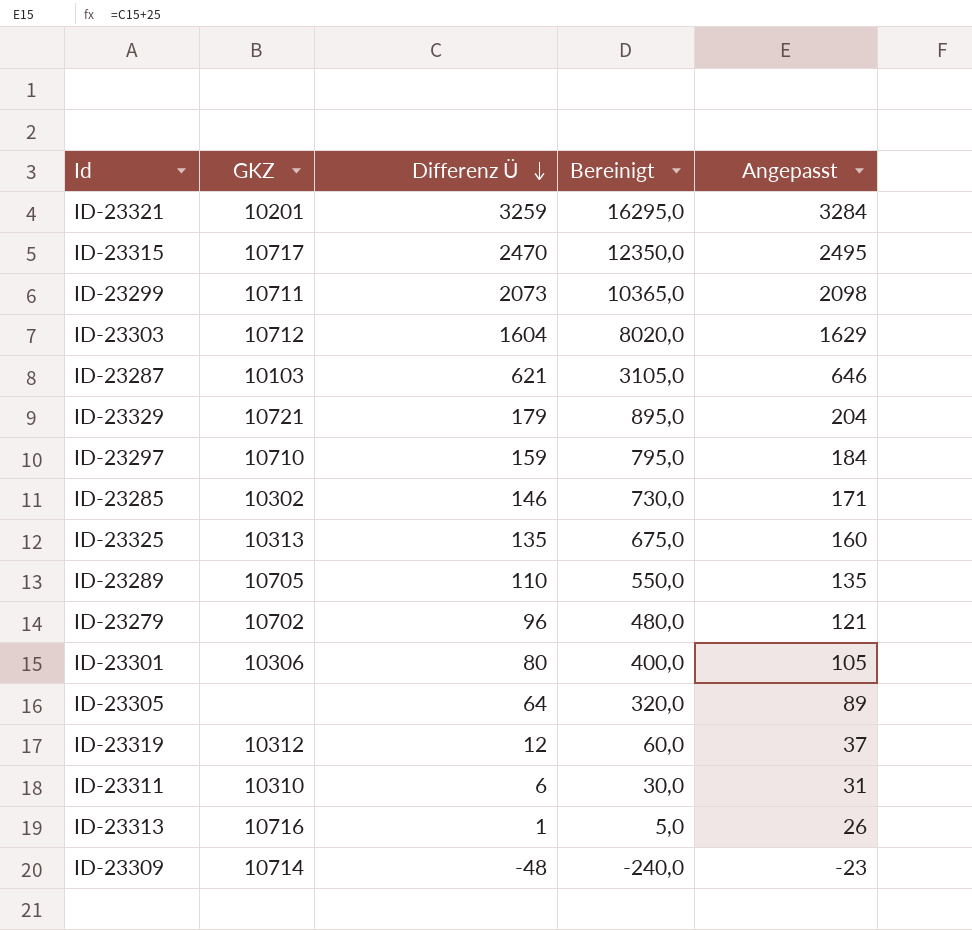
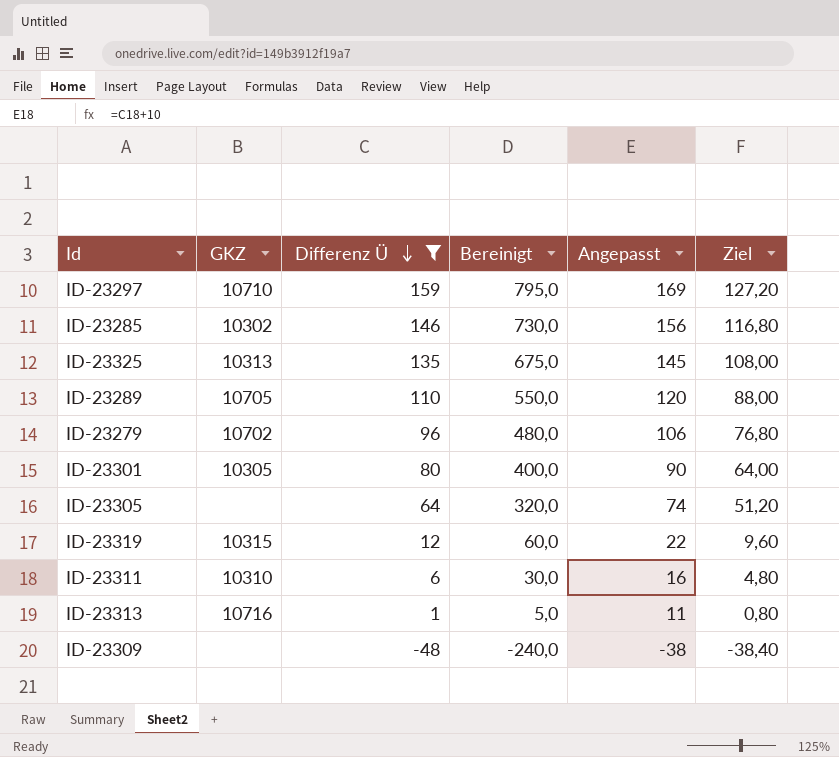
filter: none -> Differenz Ü <= 159
column Angepasst | formula: [Differenz Ü] + 25 -> [Differenz Ü] + 10
column Ziel | formula: none -> [Differenz Ü] * 0,8
ID-23301 | GKZ: 10306 -> 10305
ID-23319 | GKZ: 10312 -> 10315
ID-23309 | GKZ: 10714 -> none

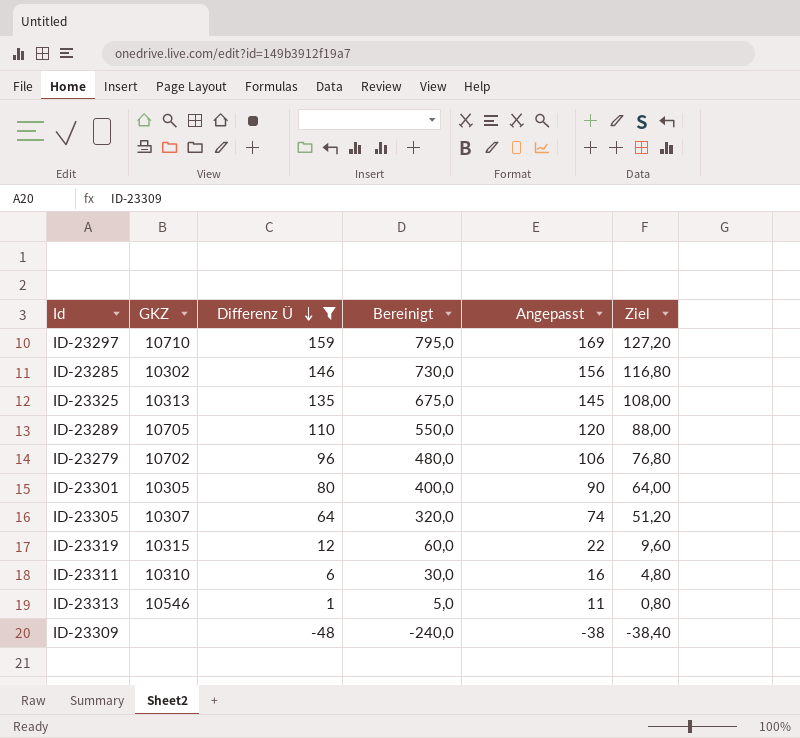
ID-23305 | GKZ: none -> 10307
ID-23313 | GKZ: 10716 -> 10546

